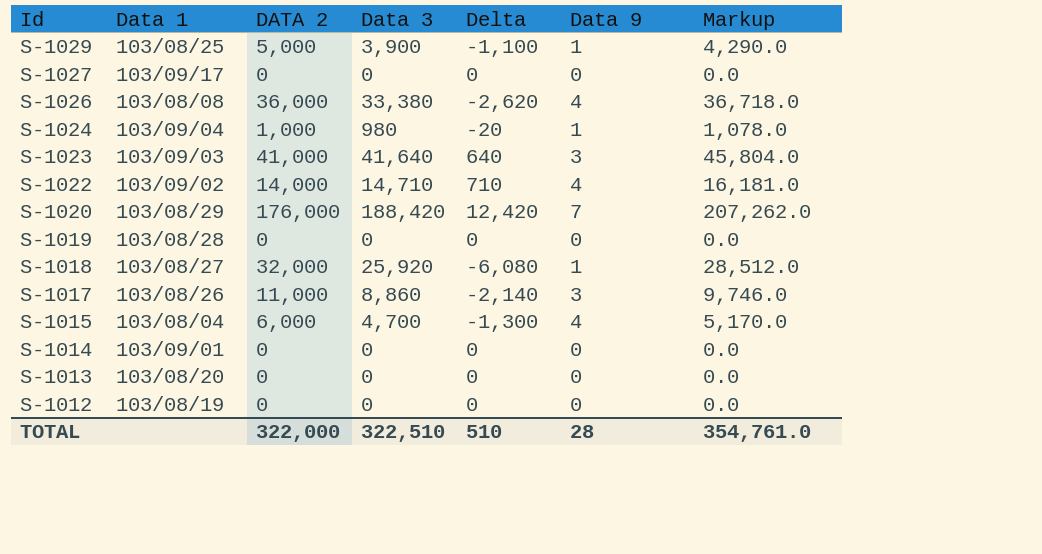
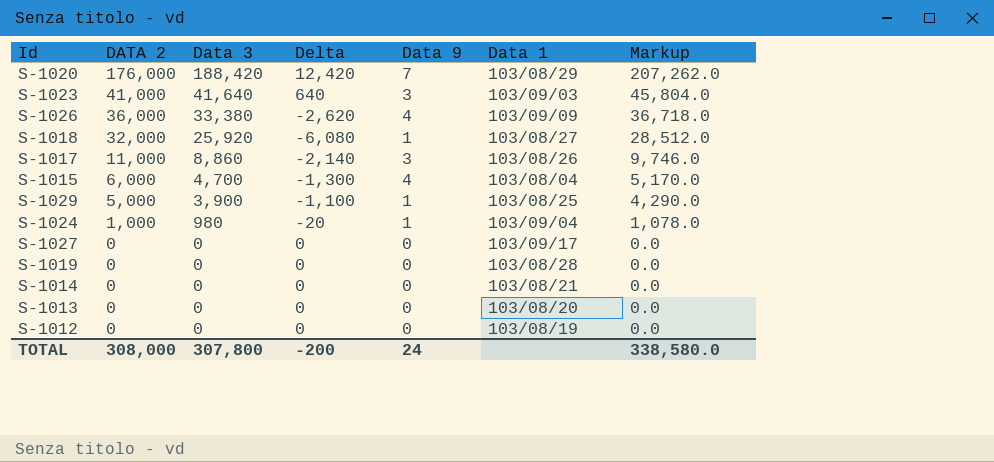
row order: Id descending -> DATA 2 descending
column Data 1 | position: 2 -> 6
row S-1022: 103/09/02 | 14,000 | 14,710 | 710 | 4 | 16,181.0 -> none
S-1026 | Data 1: 103/08/08 -> 103/09/09
S-1014 | Data 1: 103/09/01 -> 103/08/21
TOTAL | DATA 2: 322,000 -> 308,000
TOTAL | Data 3: 322,510 -> 307,800
TOTAL | Delta: 510 -> -200
TOTAL | Data 9: 28 -> 24
TOTAL | Markup: 354,761.0 -> 338,580.0

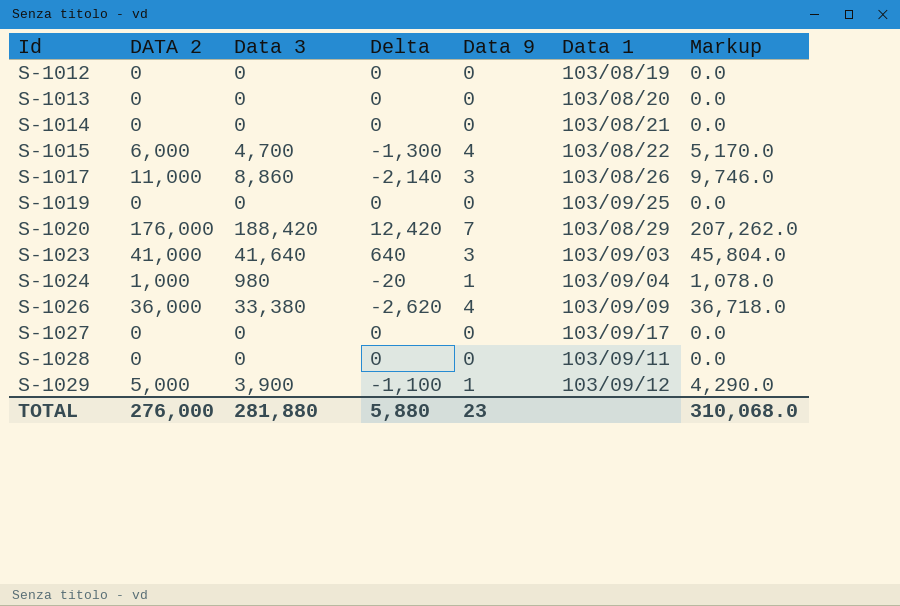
row order: DATA 2 descending -> Id ascending
row S-1018: 32,000 | 25,920 | -6,080 | 1 | 103/08/27 | 28,512.0 -> none
S-1015 | Data 1: 103/08/04 -> 103/08/22
S-1019 | Data 1: 103/08/28 -> 103/09/25
row S-1028: none -> 0 | 0 | 0 | 0 | 103/09/11 | 0.0
S-1029 | Data 1: 103/08/25 -> 103/09/12
TOTAL | DATA 2: 308,000 -> 276,000
TOTAL | Data 3: 307,800 -> 281,880
TOTAL | Delta: -200 -> 5,880
TOTAL | Data 9: 24 -> 23
TOTAL | Markup: 338,580.0 -> 310,068.0

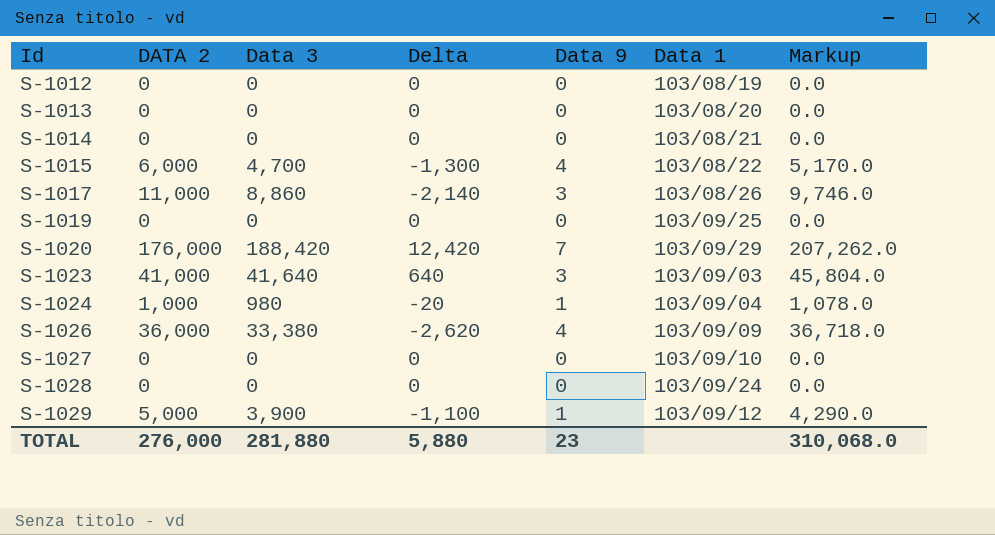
S-1020 | Data 1: 103/08/29 -> 103/09/29
S-1027 | Data 1: 103/09/17 -> 103/09/10
S-1028 | Data 1: 103/09/11 -> 103/09/24

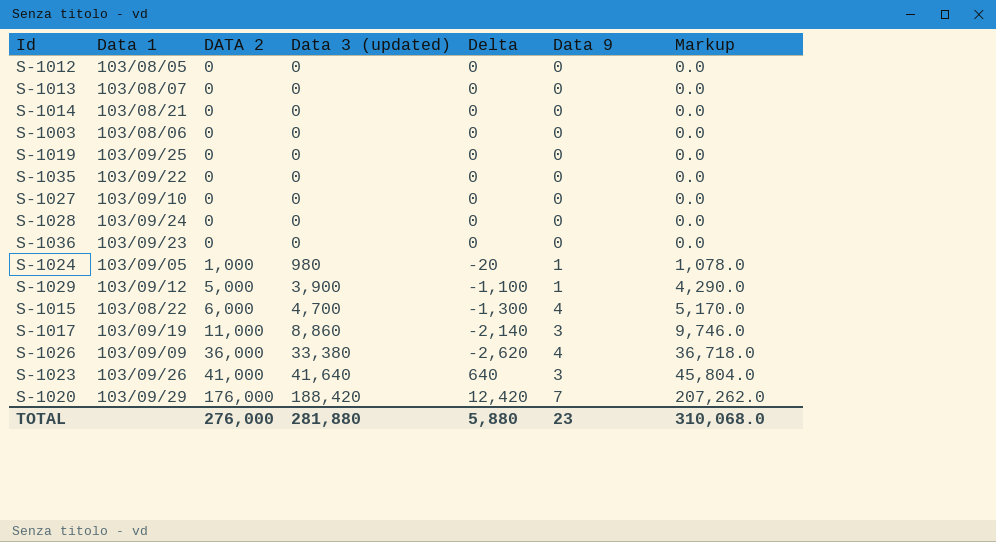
row order: Id ascending -> DATA 2 ascending
column Data 1 | position: 6 -> 2
column name: Data 3 -> Data 3 (updated)
S-1012 | Data 1: 103/08/19 -> 103/08/05
S-1013 | Data 1: 103/08/20 -> 103/08/07
row S-1003: none -> 103/08/06 | 0 | 0 | 0 | 0 | 0.0
row S-1035: none -> 103/09/22 | 0 | 0 | 0 | 0 | 0.0
row S-1036: none -> 103/09/23 | 0 | 0 | 0 | 0 | 0.0
S-1024 | Data 1: 103/09/04 -> 103/09/05
S-1017 | Data 1: 103/08/26 -> 103/09/19
S-1023 | Data 1: 103/09/03 -> 103/09/26

